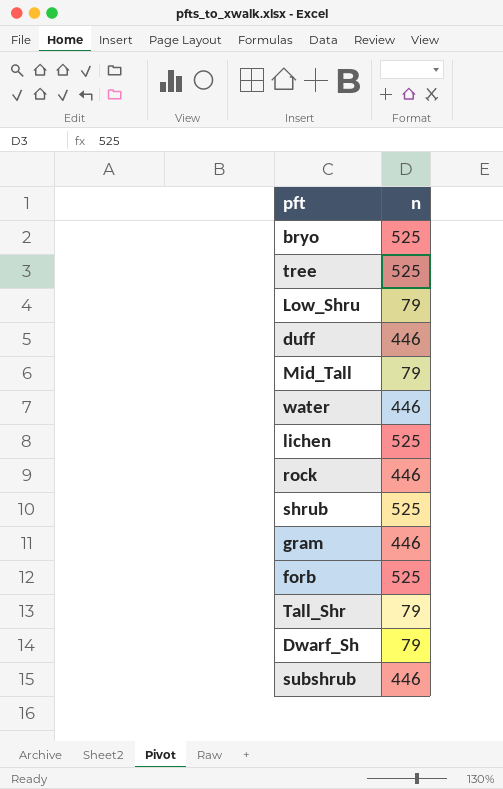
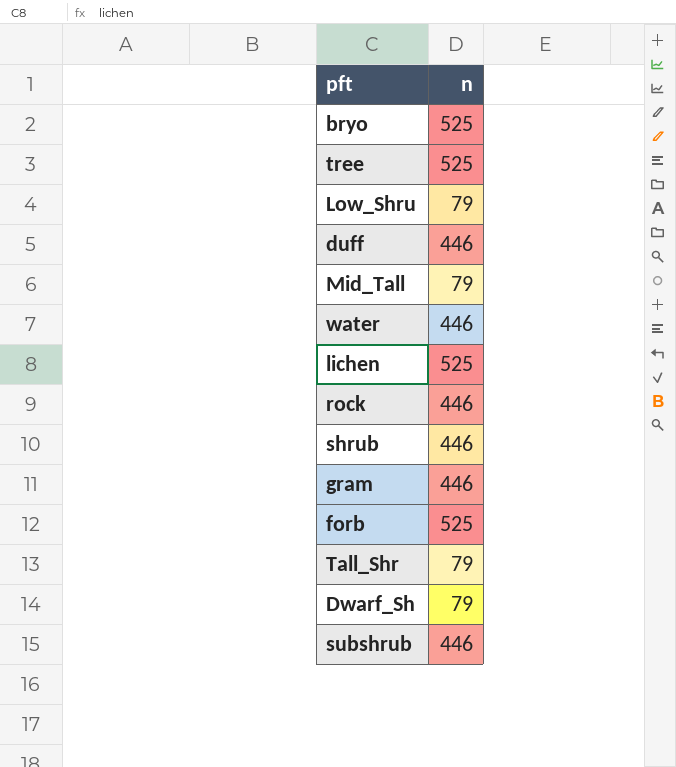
shrub | n: 525 -> 446

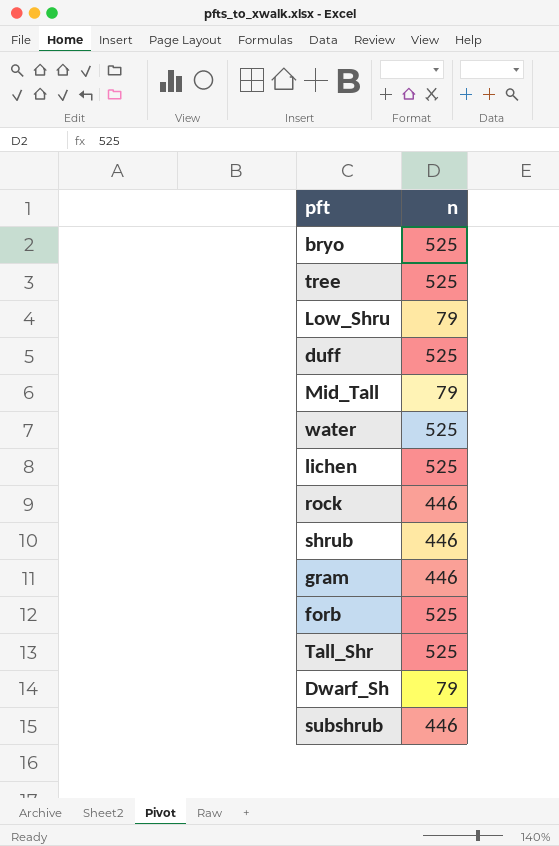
duff | n: 446 -> 525
water | n: 446 -> 525
Tall_Shr | n: 79 -> 525

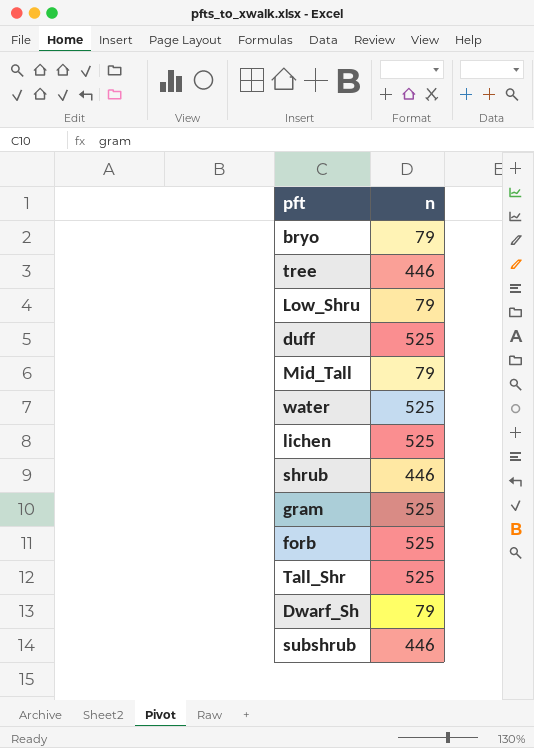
row rock: 446 -> none
bryo | n: 525 -> 79
tree | n: 525 -> 446
gram | n: 446 -> 525

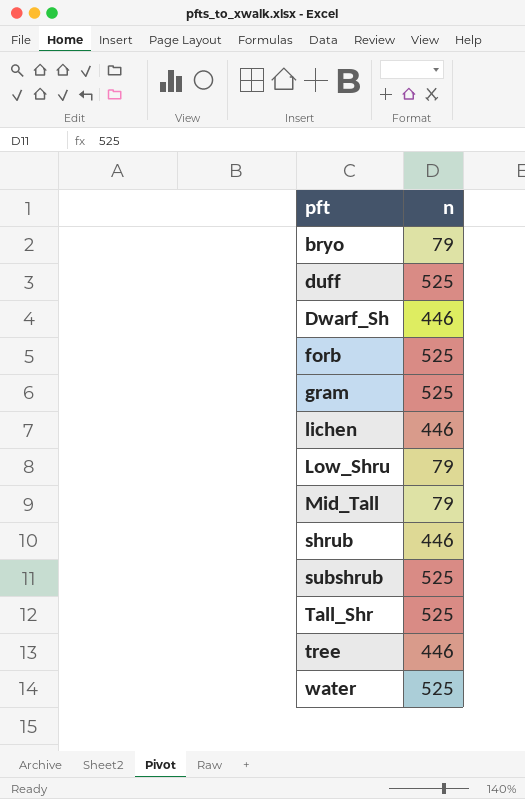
row order: none -> pft ascending
Dwarf_Sh | n: 79 -> 446
lichen | n: 525 -> 446
subshrub | n: 446 -> 525

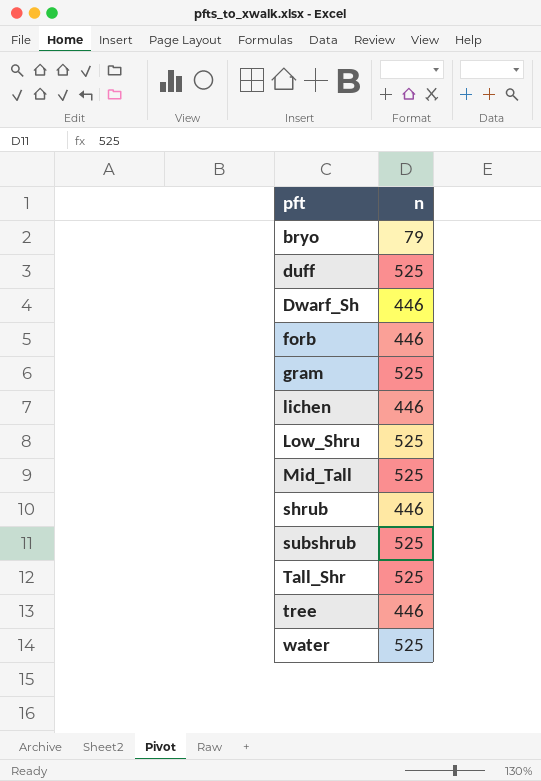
forb | n: 525 -> 446
Low_Shru | n: 79 -> 525
Mid_Tall | n: 79 -> 525

